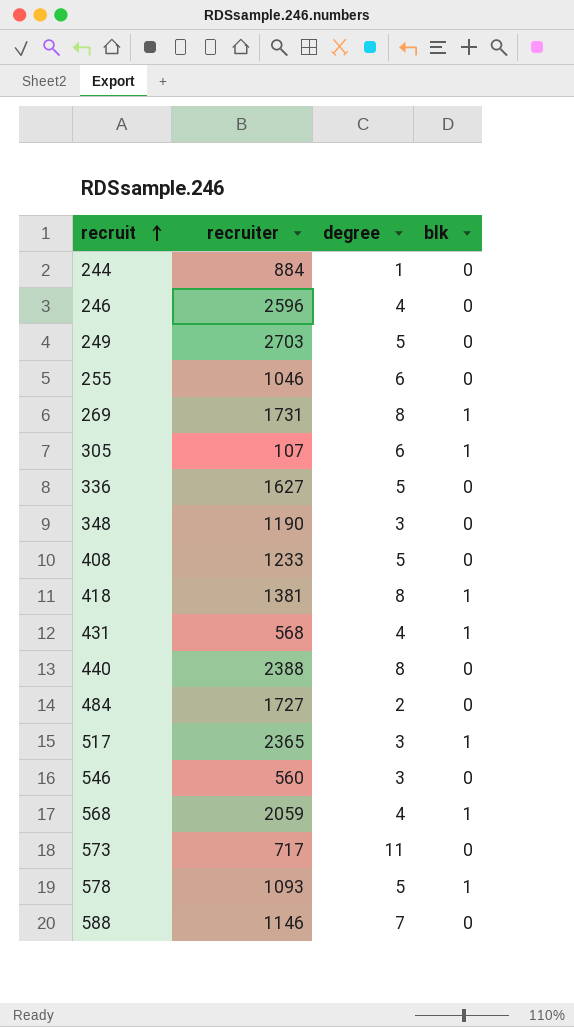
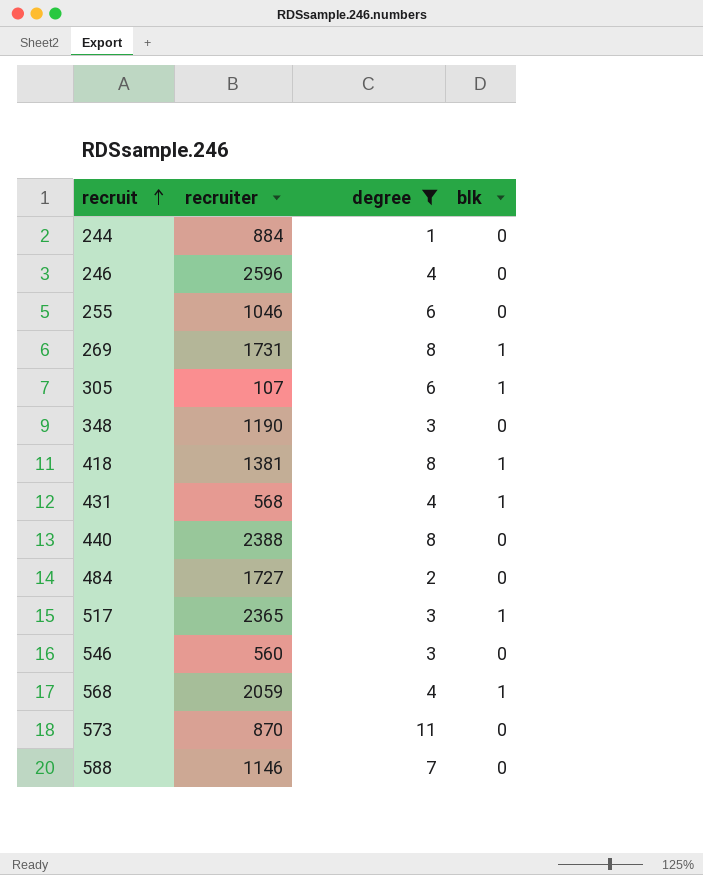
filter: none -> degree != 5
573 | recruiter: 717 -> 870

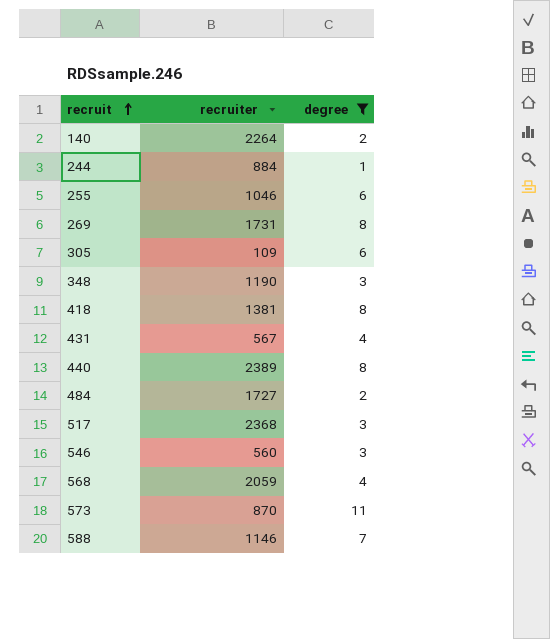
column blk | position: 4 -> none
row 246: 2596 | 4 | 0 -> none
row 140: none -> 2264 | 2
305 | recruiter: 107 -> 109
431 | recruiter: 568 -> 567
440 | recruiter: 2388 -> 2389
517 | recruiter: 2365 -> 2368

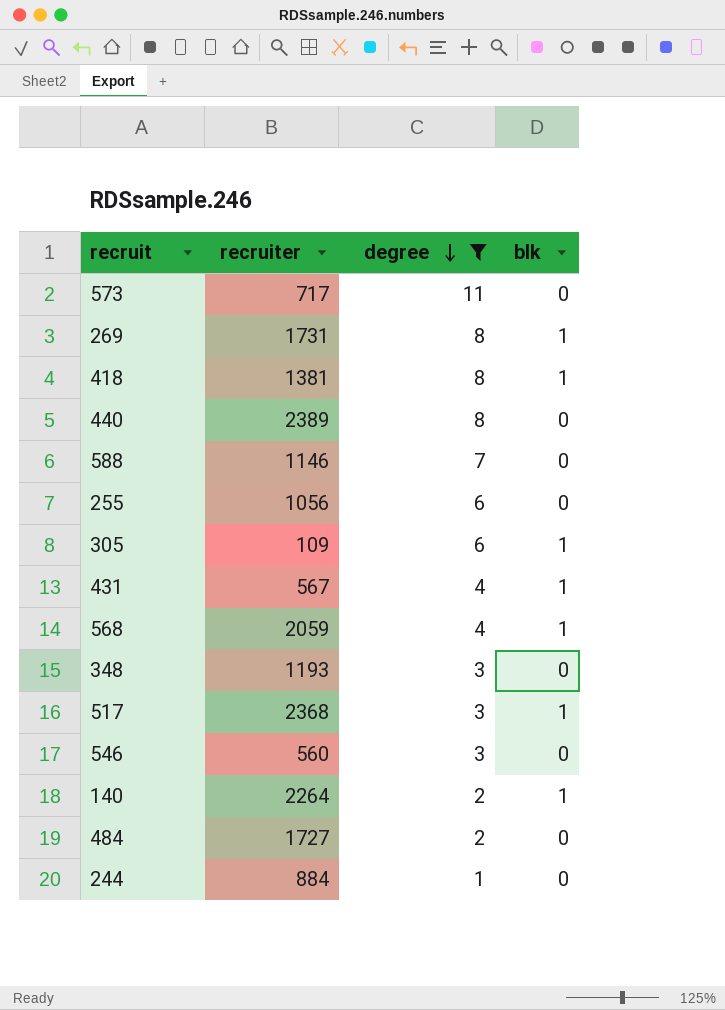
row order: recruit ascending -> degree descending
column blk | position: none -> 4
573 | recruiter: 870 -> 717
255 | recruiter: 1046 -> 1056
348 | recruiter: 1190 -> 1193

